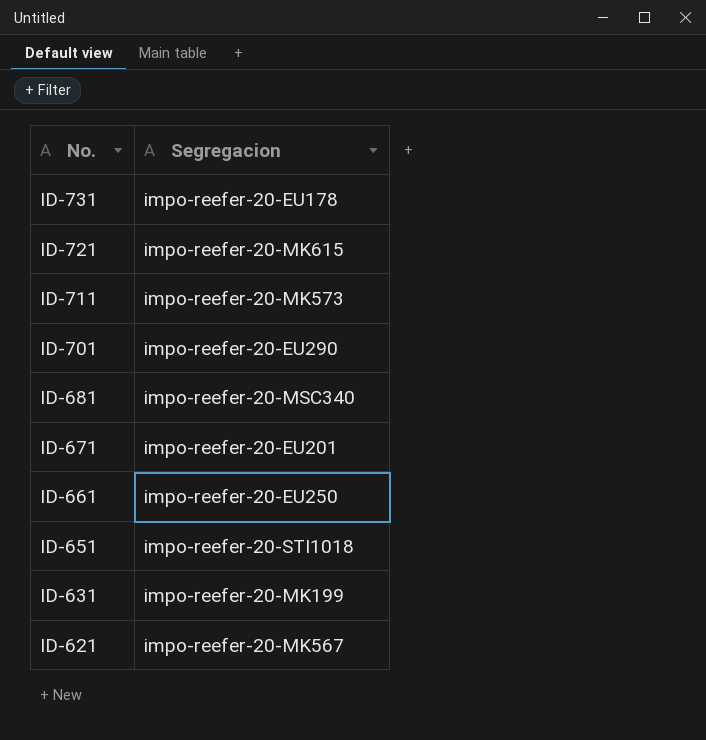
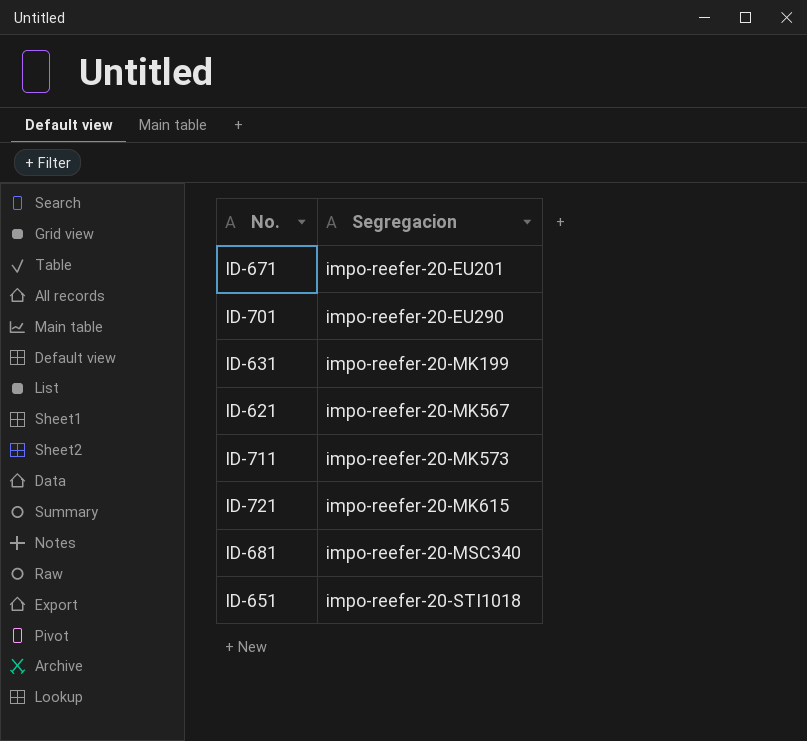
row order: No. descending -> Segregacion ascending
row ID-731: impo-reefer-20-EU178 -> none
row ID-661: impo-reefer-20-EU250 -> none

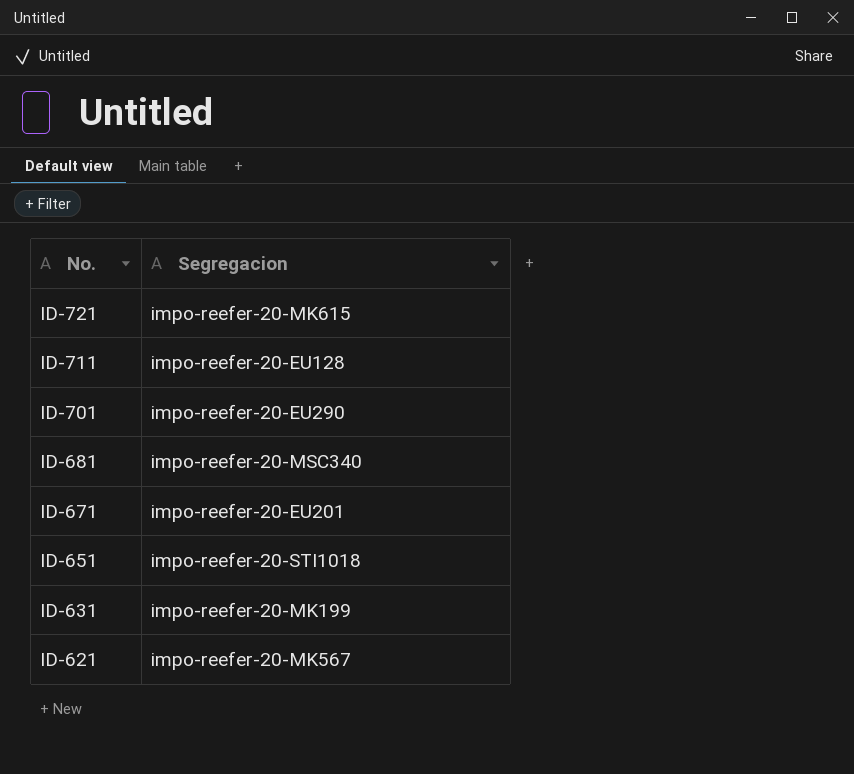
row order: Segregacion ascending -> No. descending
ID-711 | Segregacion: impo-reefer-20-MK573 -> impo-reefer-20-EU128

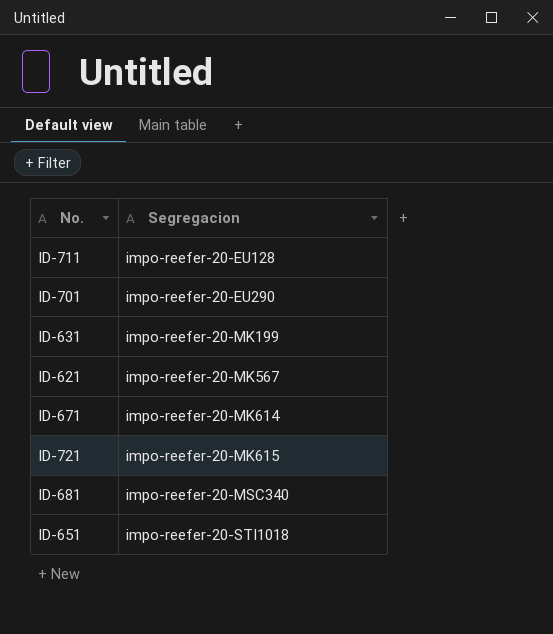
row order: No. descending -> Segregacion ascending
ID-671 | Segregacion: impo-reefer-20-EU201 -> impo-reefer-20-MK614

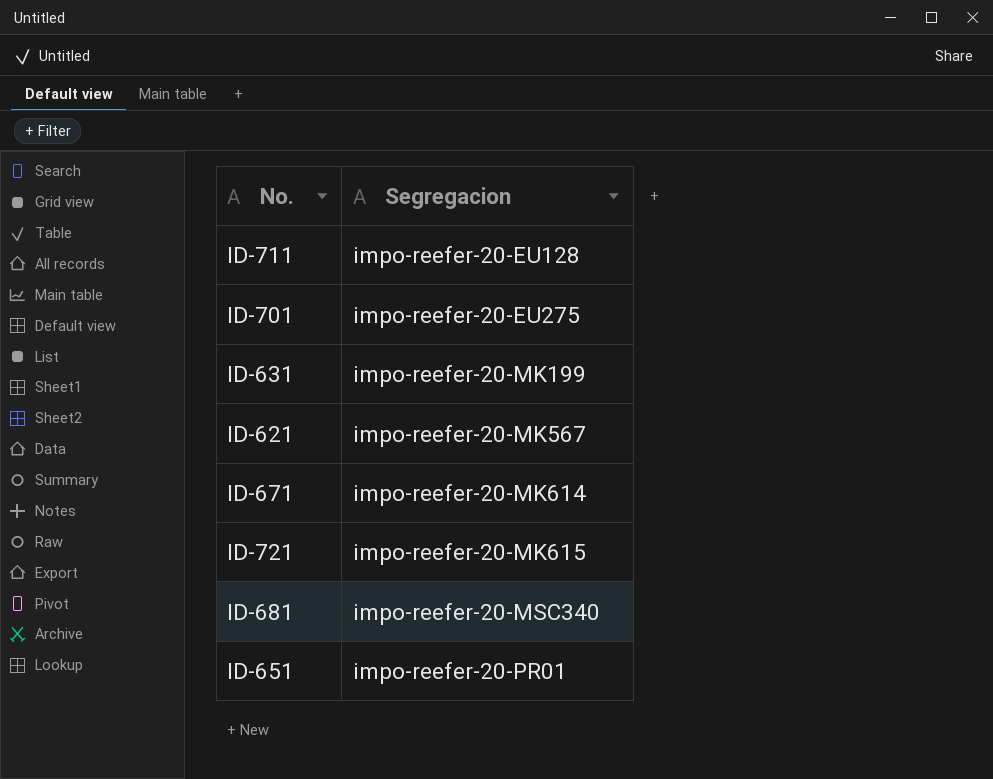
ID-701 | Segregacion: impo-reefer-20-EU290 -> impo-reefer-20-EU275
ID-651 | Segregacion: impo-reefer-20-STI1018 -> impo-reefer-20-PR01

